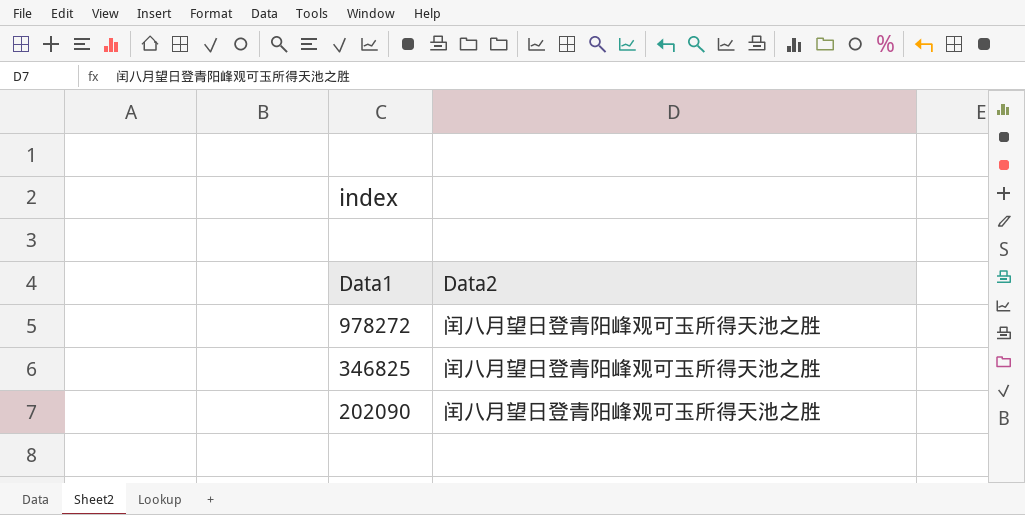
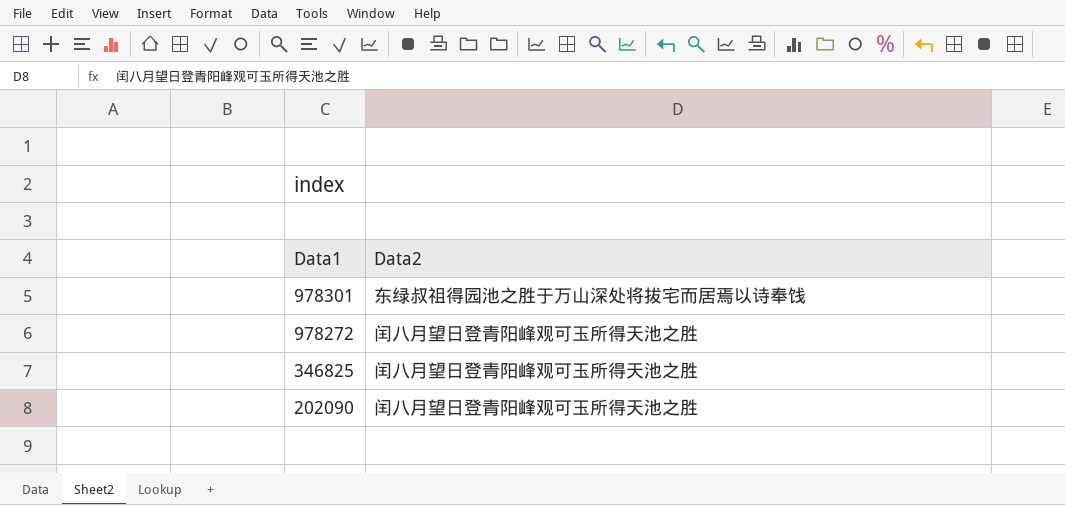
row 978301: none -> 东绿叔祖得园池之胜于万山深处将拔宅而居焉以诗奉饯

